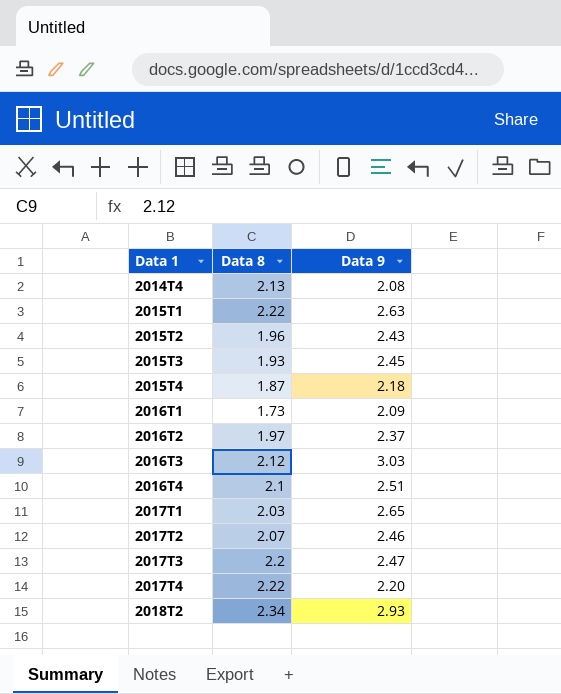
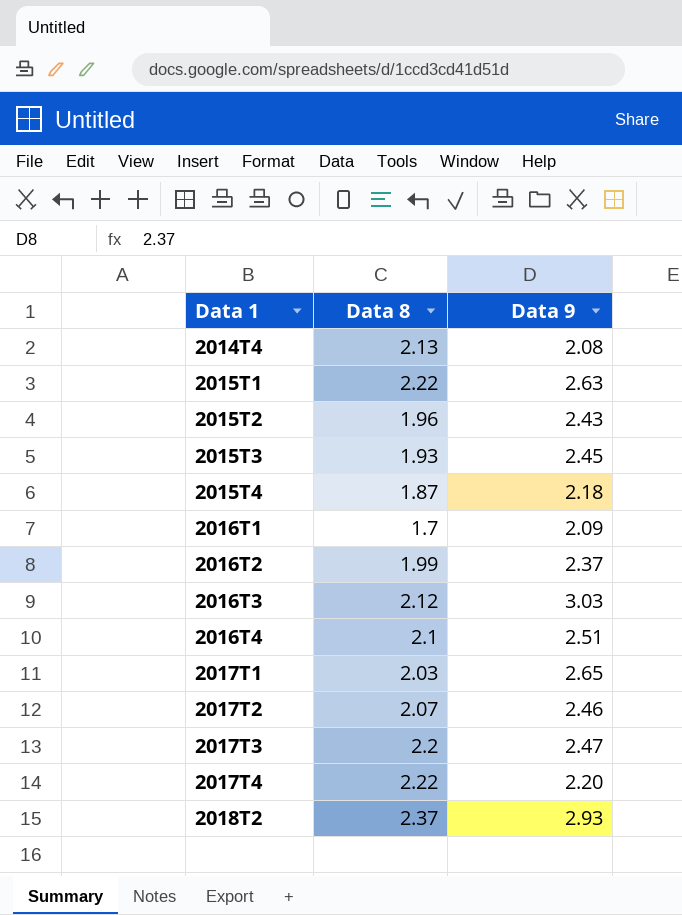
2016T1 | Data 8: 1.73 -> 1.7
2016T2 | Data 8: 1.97 -> 1.99
2018T2 | Data 8: 2.34 -> 2.37

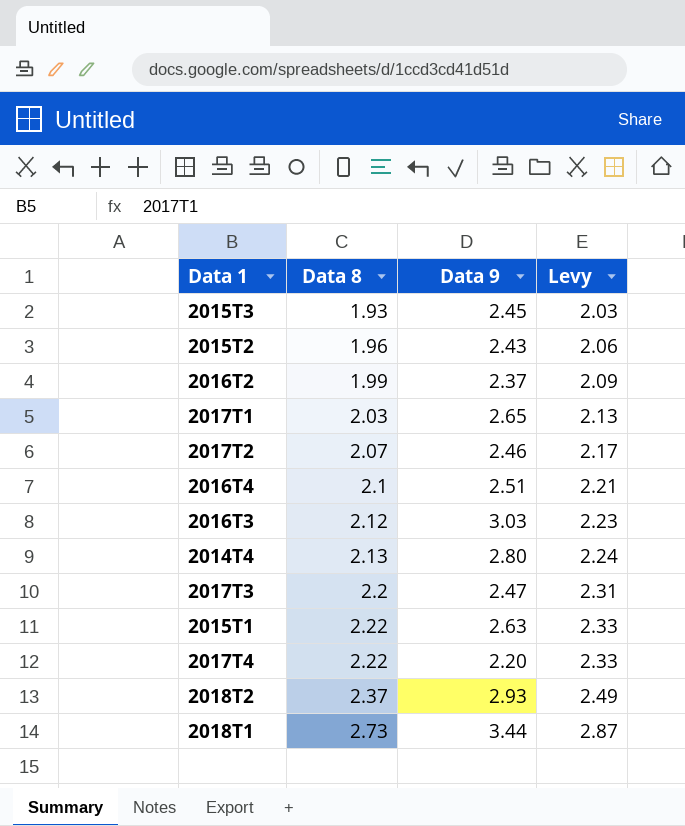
row order: Data 1 ascending -> Data 8 ascending
column Levy | formula: none -> [Data 8] * 1.05
row 2015T4: 1.87 | 2.18 -> none
row 2016T1: 1.7 | 2.09 -> none
2014T4 | Data 9: 2.08 -> 2.80
row 2018T1: none -> 2.73 | 3.44 | 2.87

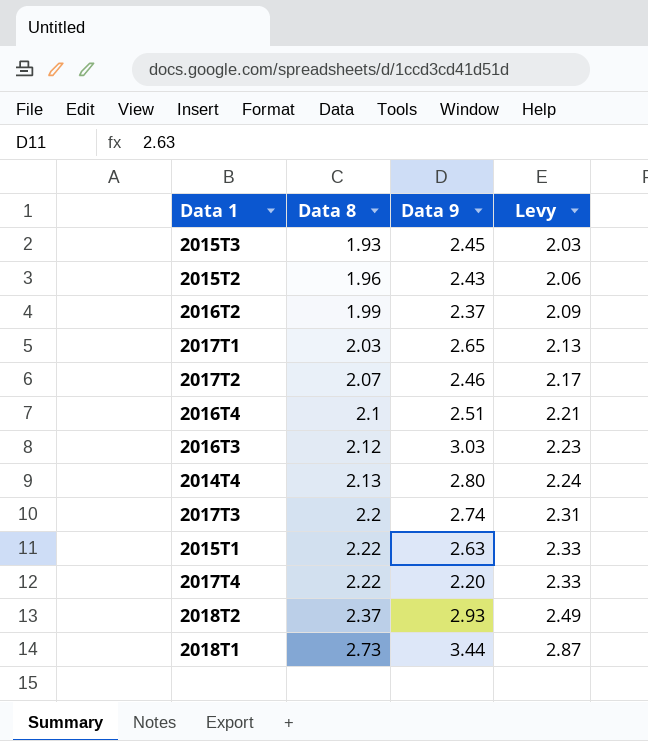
2017T3 | Data 9: 2.47 -> 2.74

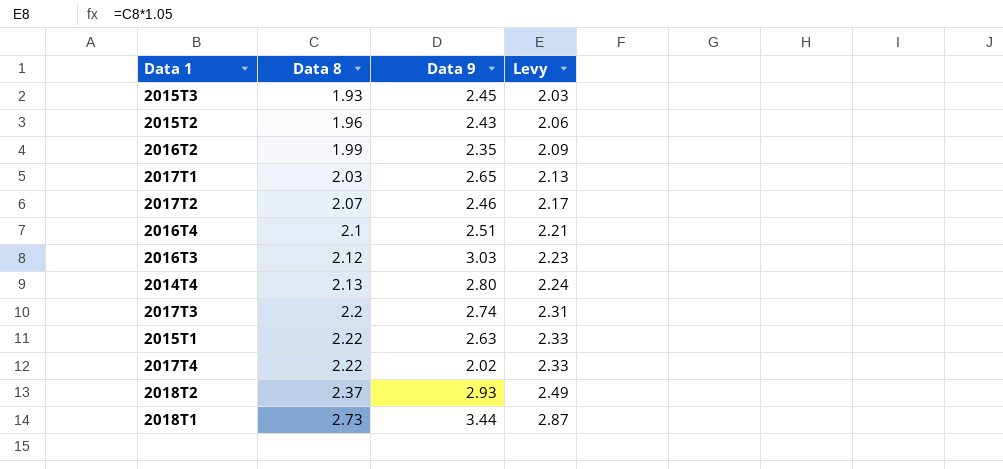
2016T2 | Data 9: 2.37 -> 2.35
2017T4 | Data 9: 2.20 -> 2.02

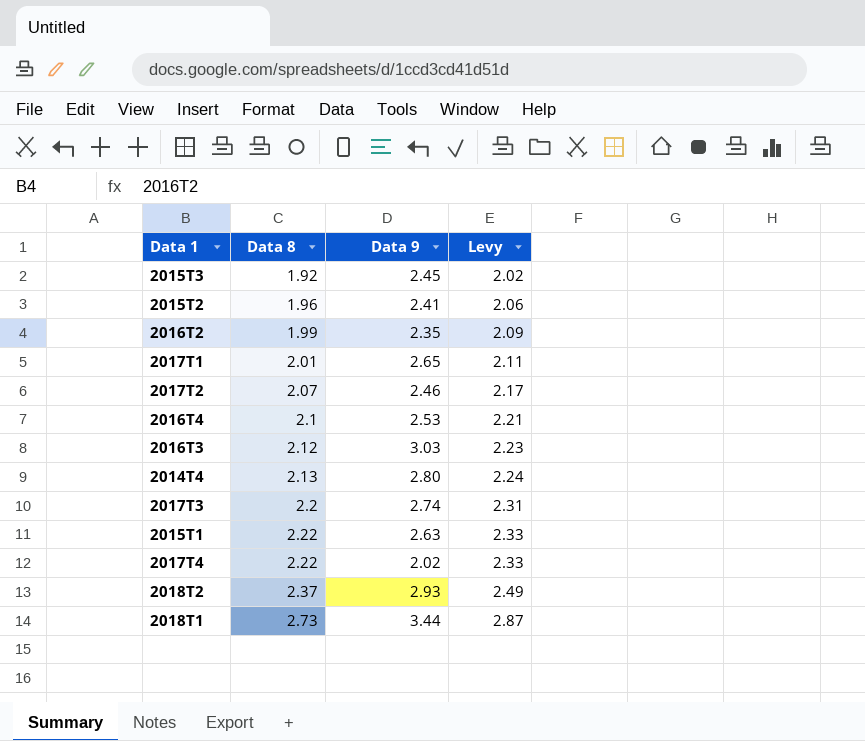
2015T3 | Data 8: 1.93 -> 1.92
2015T3 | Levy: 2.03 -> 2.02
2015T2 | Data 9: 2.43 -> 2.41
2017T1 | Data 8: 2.03 -> 2.01
2017T1 | Levy: 2.13 -> 2.11
2016T4 | Data 9: 2.51 -> 2.53

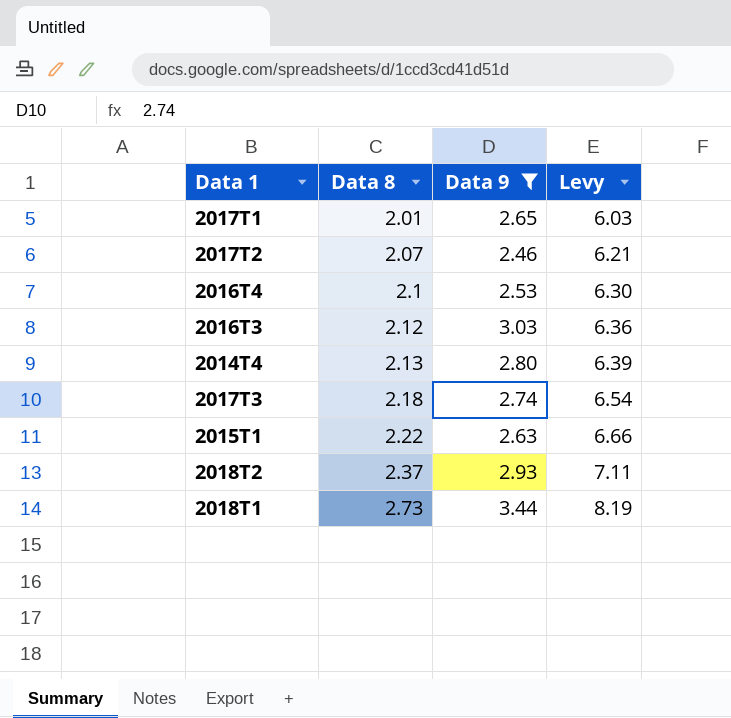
filter: none -> Data 9 >= 2.46
column Levy | formula: [Data 8] * 1.05 -> [Data 8] * 3
2017T3 | Data 8: 2.2 -> 2.18

